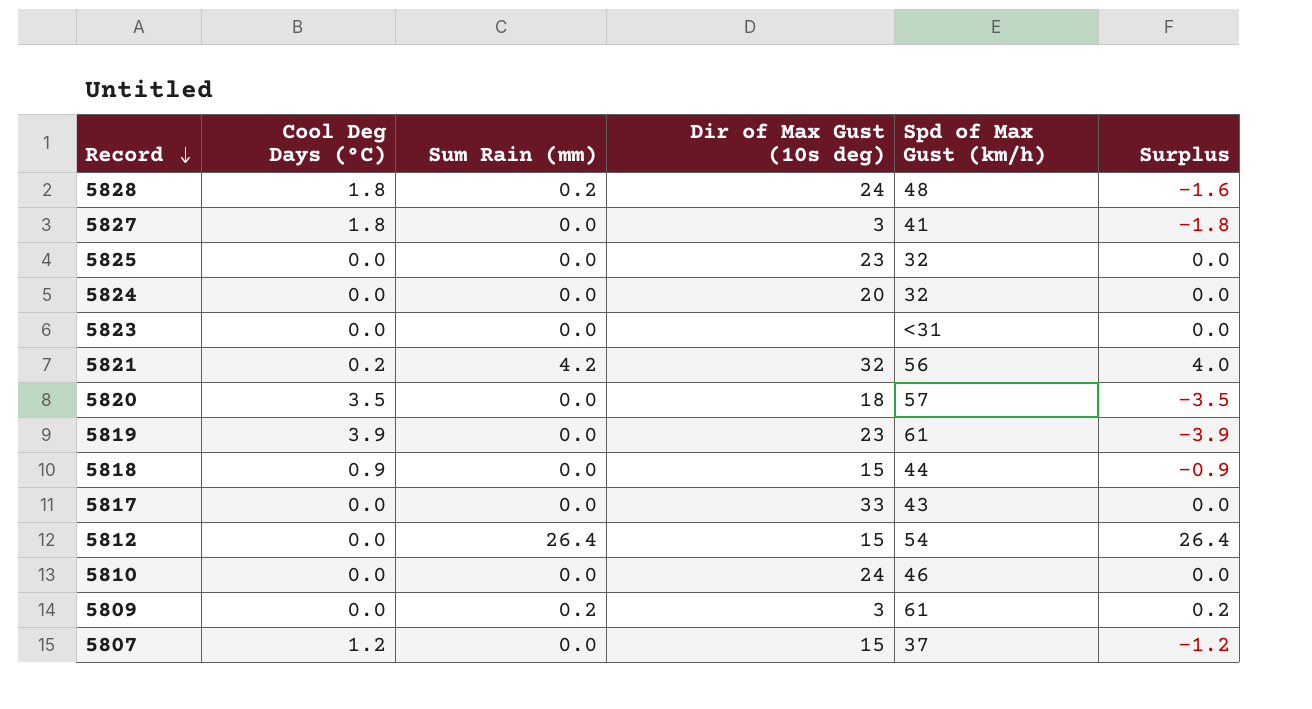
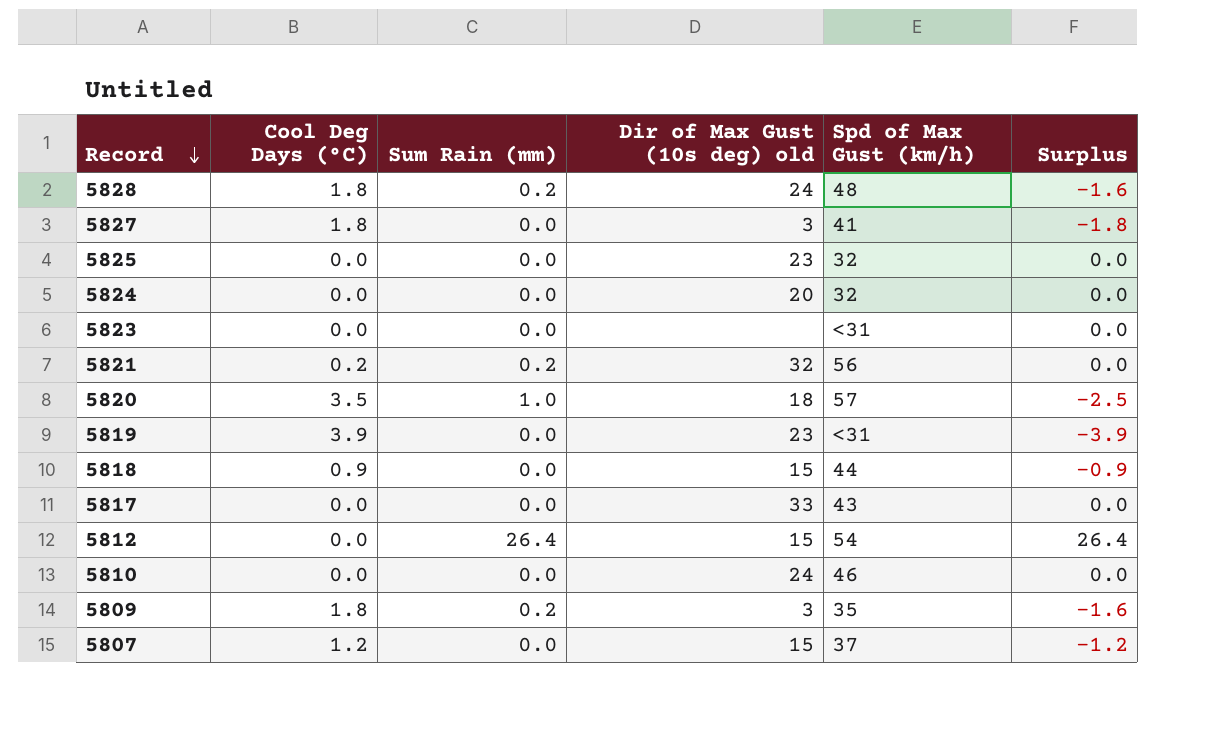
column name: Dir of Max Gust (10s deg) -> Dir of Max Gust (10s deg) old
5821 | Sum Rain (mm): 4.2 -> 0.2
5821 | Surplus: 4.0 -> 0.0
5820 | Sum Rain (mm): 0.0 -> 1.0
5820 | Surplus: -3.5 -> -2.5
5819 | Spd of Max Gust (km/h): 61 -> <31
5809 | Cool Deg Days (°C): 0.0 -> 1.8
5809 | Spd of Max Gust (km/h): 61 -> 35
5809 | Surplus: 0.2 -> -1.6

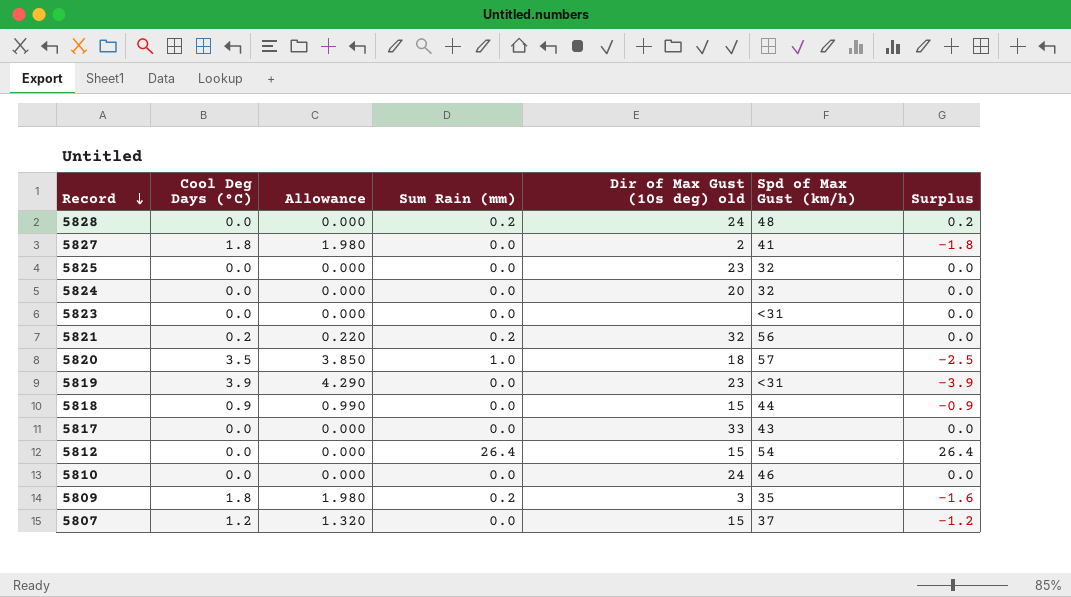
column Allowance | formula: none -> [Cool Deg Days (°C)] * 1.1
5828 | Cool Deg Days (°C): 1.8 -> 0.0
5828 | Surplus: -1.6 -> 0.2
5827 | Dir of Max Gust (10s deg) old: 3 -> 2

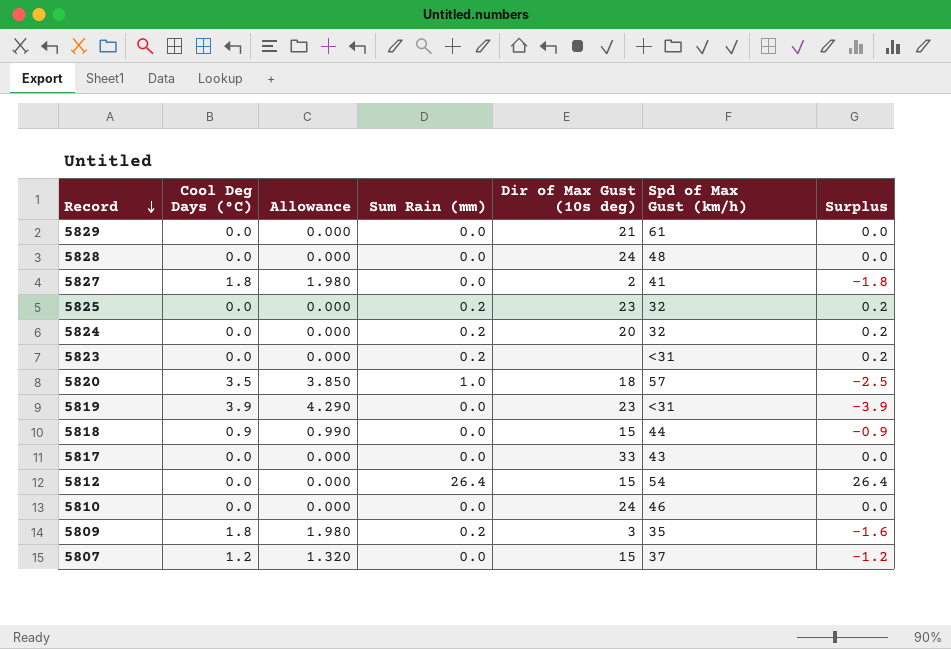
column name: Dir of Max Gust (10s deg) old -> Dir of Max Gust (10s deg)
row 5821: 0.2 | 0.220 | 0.2 | 32 | 56 | 0.0 -> none
row 5829: none -> 0.0 | 0.000 | 0.0 | 21 | 61 | 0.0
5828 | Sum Rain (mm): 0.2 -> 0.0
5828 | Surplus: 0.2 -> 0.0
5825 | Sum Rain (mm): 0.0 -> 0.2
5825 | Surplus: 0.0 -> 0.2
5824 | Sum Rain (mm): 0.0 -> 0.2
5824 | Surplus: 0.0 -> 0.2
5823 | Sum Rain (mm): 0.0 -> 0.2
5823 | Surplus: 0.0 -> 0.2

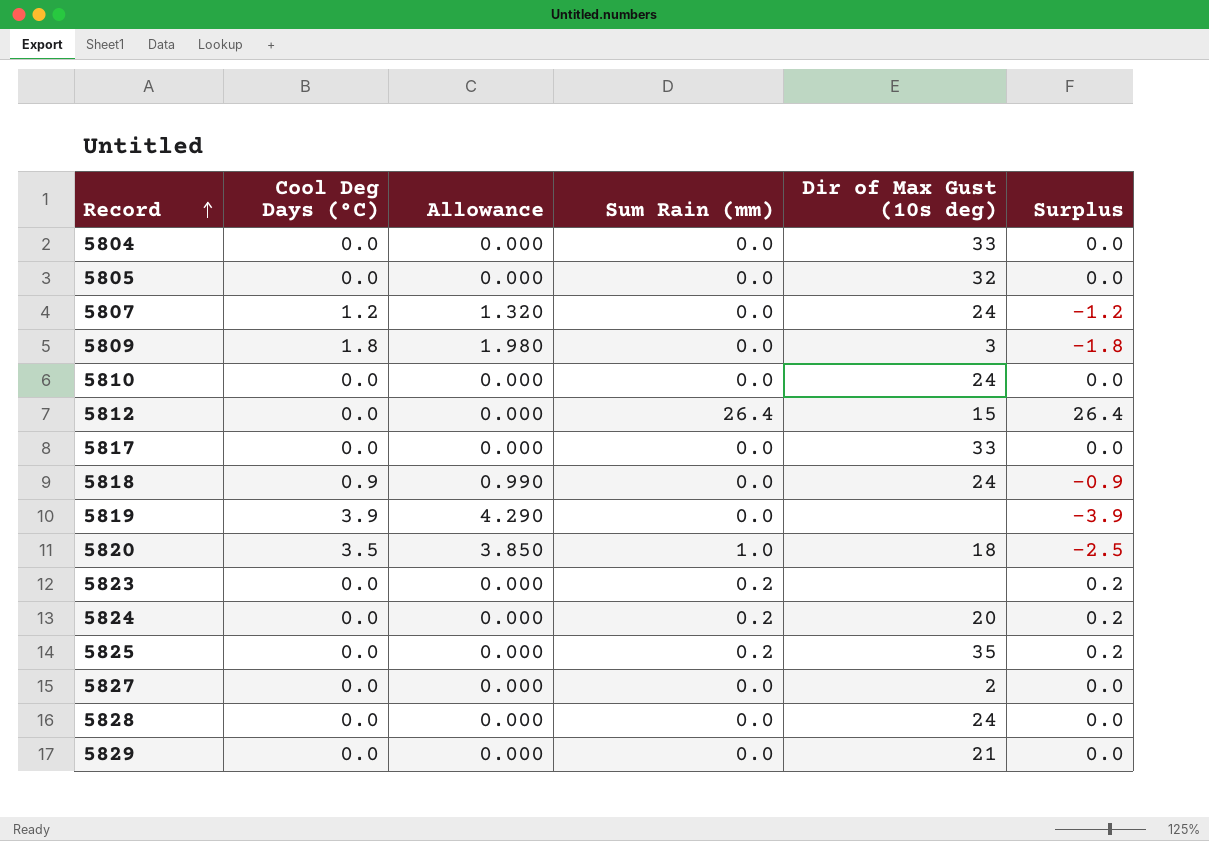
row order: Record descending -> Record ascending
column Spd of Max Gust (km/h) | position: 6 -> none
row 5804: none -> 0.0 | 0.000 | 0.0 | 33 | 0.0
row 5805: none -> 0.0 | 0.000 | 0.0 | 32 | 0.0
5807 | Dir of Max Gust (10s deg): 15 -> 24
5809 | Sum Rain (mm): 0.2 -> 0.0
5809 | Surplus: -1.6 -> -1.8
5818 | Dir of Max Gust (10s deg): 15 -> 24
5819 | Dir of Max Gust (10s deg): 23 -> none
5825 | Dir of Max Gust (10s deg): 23 -> 35
5827 | Cool Deg Days (°C): 1.8 -> 0.0
5827 | Allowance: 1.980 -> 0.000
5827 | Surplus: -1.8 -> 0.0

